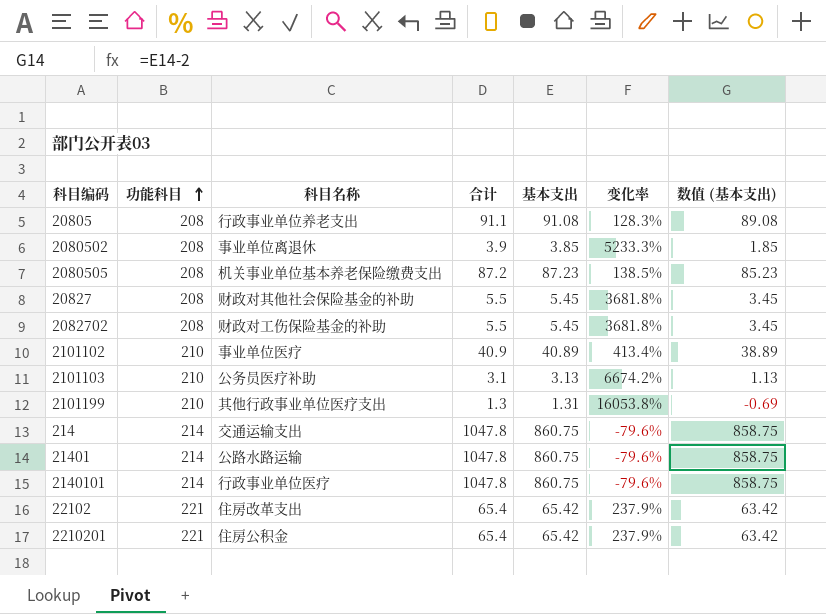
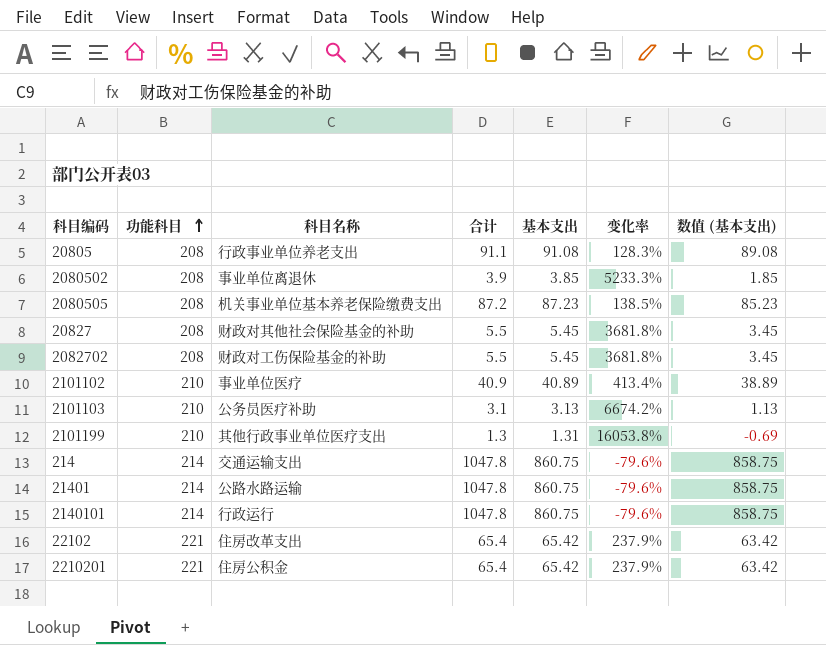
2140101 | 科目名称: 行政事业单位医疗 -> 行政运行

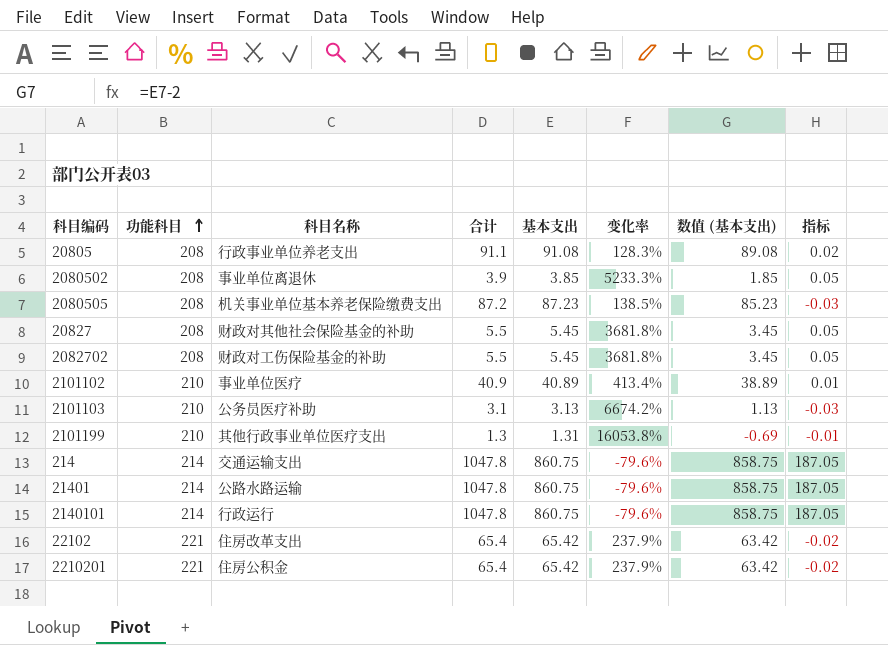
column 指标 | formula: none -> [合计] - [基本支出]

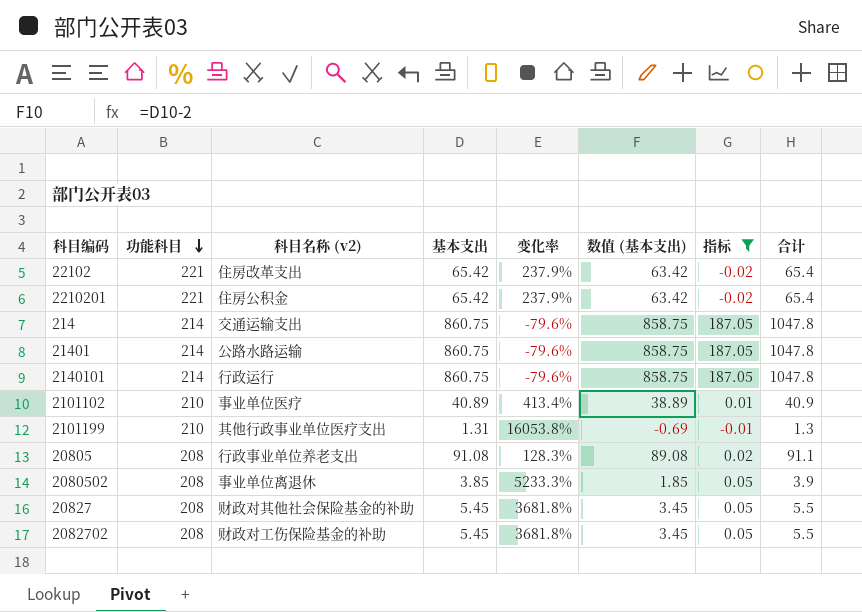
filter: none -> 指标 != -0.03
row order: 功能科目 ascending -> 功能科目 descending
column name: 科目名称 -> 科目名称 (v2)
column 合计 | position: 4 -> 8

